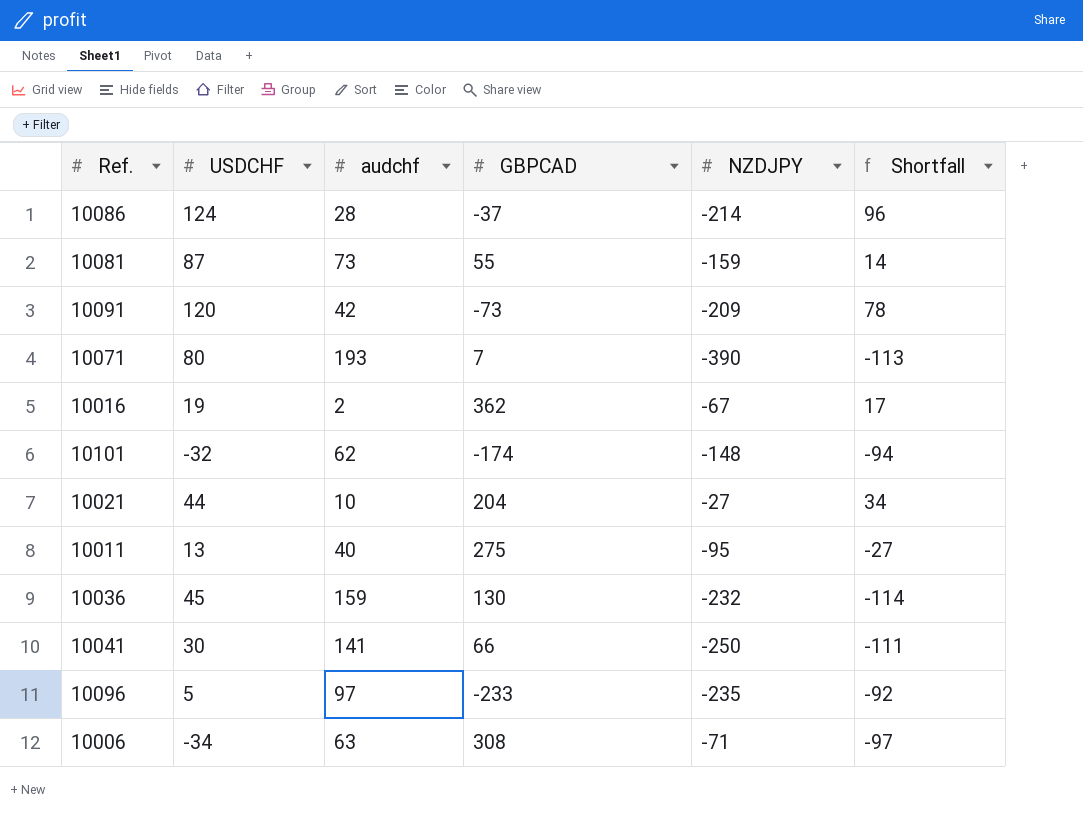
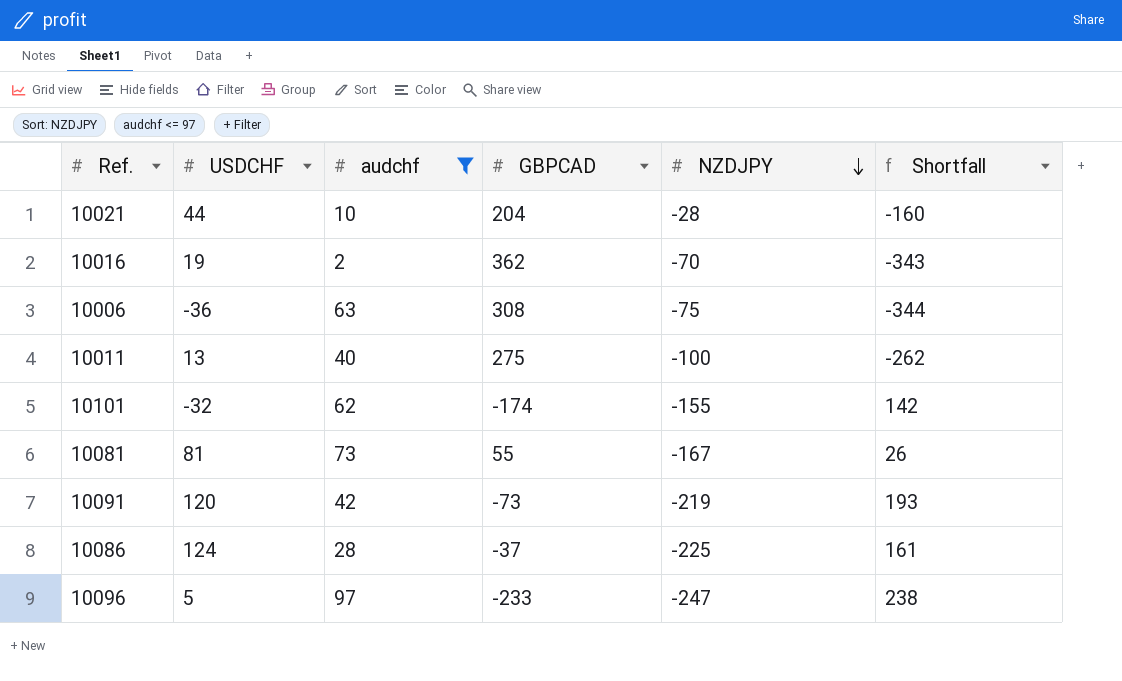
filter: none -> audchf <= 97
row order: none -> NZDJPY descending
column Shortfall | formula: [USDCHF] - [audchf] -> [USDCHF] - [GBPCAD]
10021 | NZDJPY: -27 -> -28
10016 | NZDJPY: -67 -> -70
10006 | USDCHF: -34 -> -36
10006 | NZDJPY: -71 -> -75
10011 | NZDJPY: -95 -> -100
10101 | NZDJPY: -148 -> -155
10081 | USDCHF: 87 -> 81
10081 | NZDJPY: -159 -> -167
10091 | NZDJPY: -209 -> -219
10086 | NZDJPY: -214 -> -225
10096 | NZDJPY: -235 -> -247

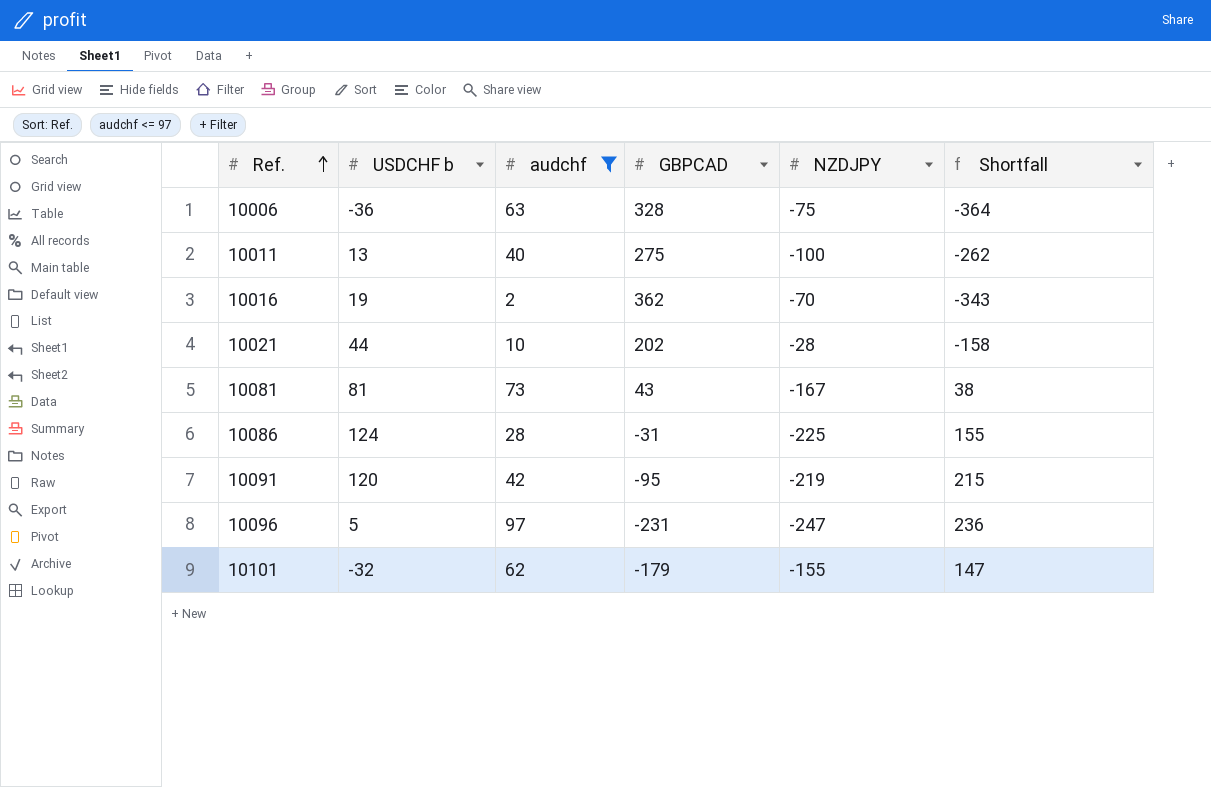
row order: NZDJPY descending -> Ref. ascending
column name: USDCHF -> USDCHF b
10006 | GBPCAD: 308 -> 328
10006 | Shortfall: -344 -> -364
10021 | GBPCAD: 204 -> 202
10021 | Shortfall: -160 -> -158
10081 | GBPCAD: 55 -> 43
10081 | Shortfall: 26 -> 38
10086 | GBPCAD: -37 -> -31
10086 | Shortfall: 161 -> 155
10091 | GBPCAD: -73 -> -95
10091 | Shortfall: 193 -> 215
10096 | GBPCAD: -233 -> -231
10096 | Shortfall: 238 -> 236
10101 | GBPCAD: -174 -> -179
10101 | Shortfall: 142 -> 147

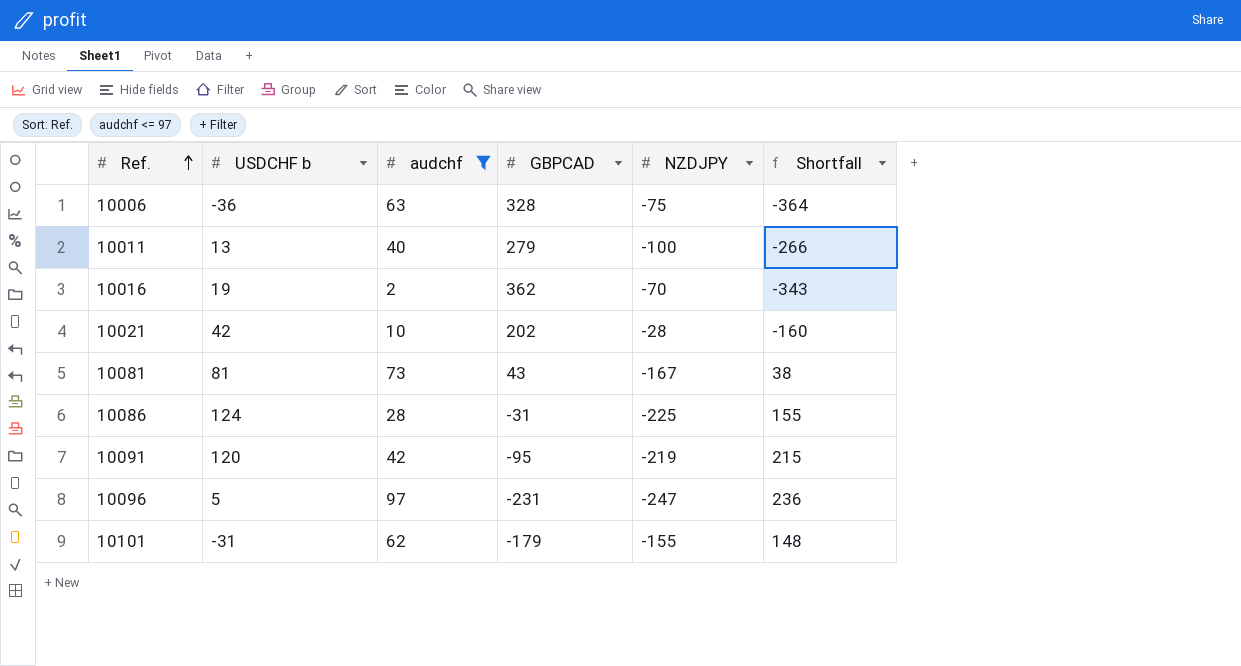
10011 | GBPCAD: 275 -> 279
10011 | Shortfall: -262 -> -266
10021 | USDCHF b: 44 -> 42
10021 | Shortfall: -158 -> -160
10101 | USDCHF b: -32 -> -31
10101 | Shortfall: 147 -> 148

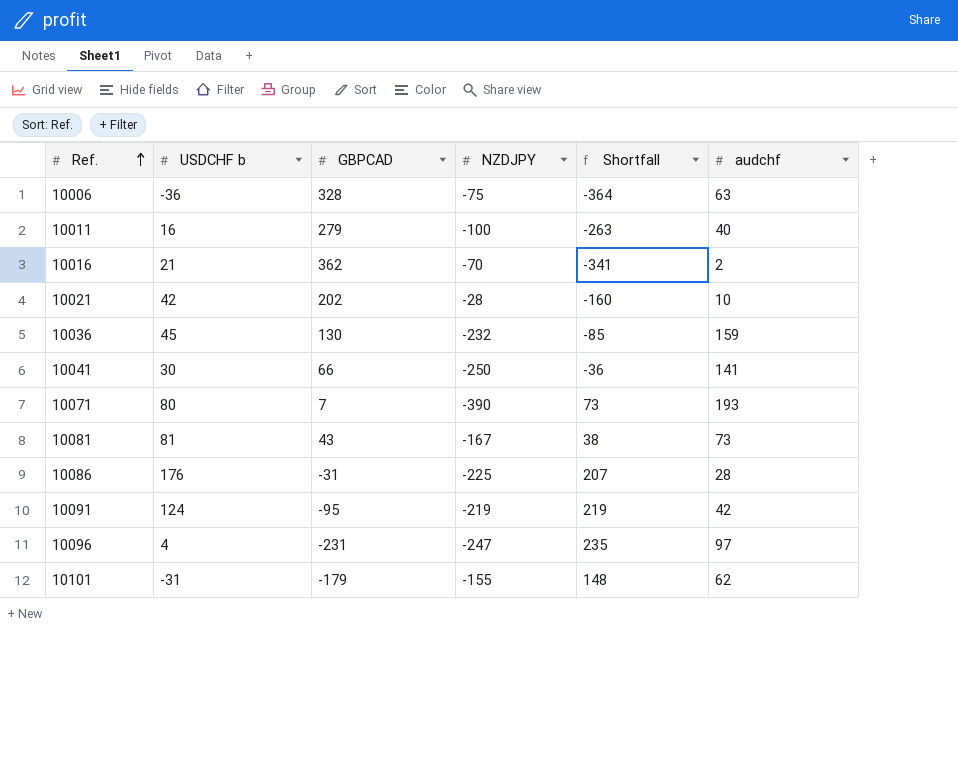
filter: audchf <= 97 -> none
column audchf | position: 3 -> 6
10011 | USDCHF b: 13 -> 16
10011 | Shortfall: -266 -> -263
10016 | USDCHF b: 19 -> 21
10016 | Shortfall: -343 -> -341
10086 | USDCHF b: 124 -> 176
10086 | Shortfall: 155 -> 207
10091 | USDCHF b: 120 -> 124
10091 | Shortfall: 215 -> 219
10096 | USDCHF b: 5 -> 4
10096 | Shortfall: 236 -> 235

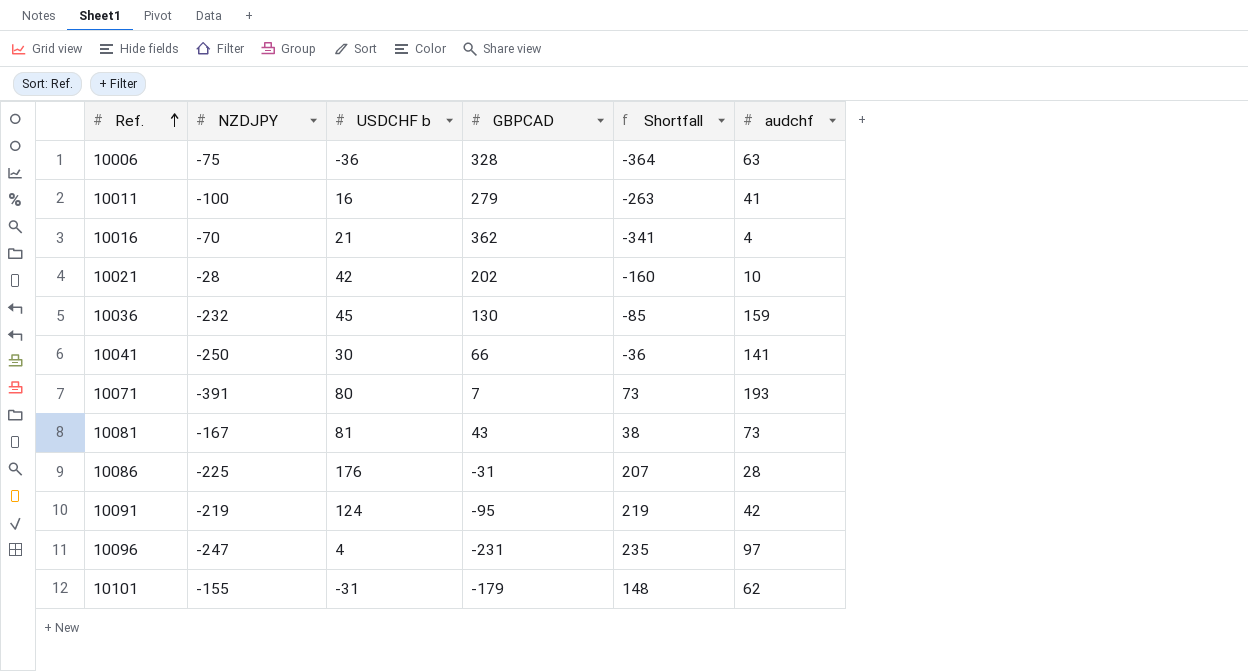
column NZDJPY | position: 4 -> 2
10011 | audchf: 40 -> 41
10016 | audchf: 2 -> 4
10071 | NZDJPY: -390 -> -391

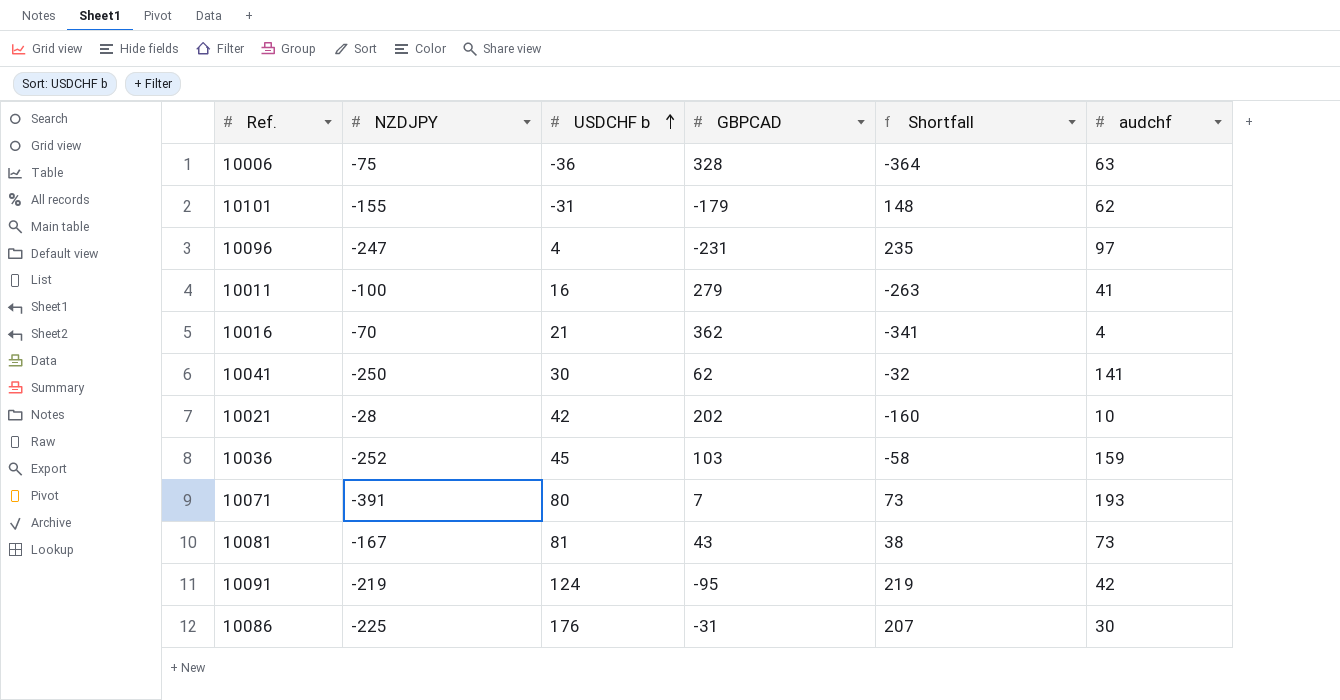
row order: Ref. ascending -> USDCHF b ascending
10041 | GBPCAD: 66 -> 62
10041 | Shortfall: -36 -> -32
10036 | NZDJPY: -232 -> -252
10036 | GBPCAD: 130 -> 103
10036 | Shortfall: -85 -> -58
10086 | audchf: 28 -> 30

